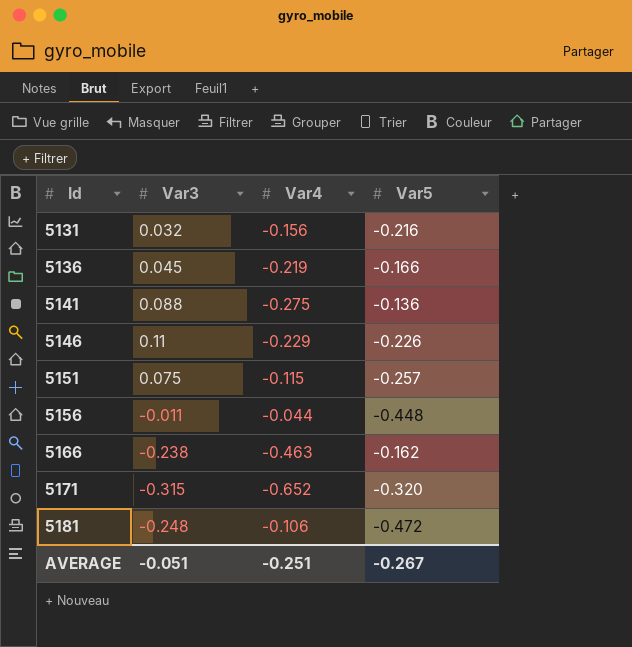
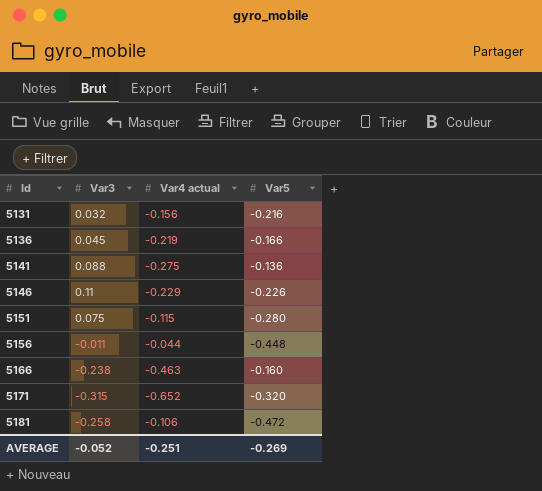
column name: Var4 -> Var4 actual
5151 | Var5: -0.257 -> -0.280
5166 | Var5: -0.162 -> -0.160
5181 | Var3: -0.248 -> -0.258
AVERAGE | Var3: -0.051 -> -0.052
AVERAGE | Var5: -0.267 -> -0.269

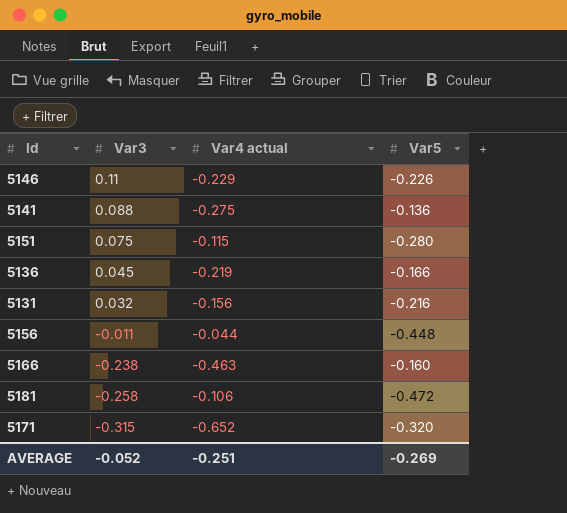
row order: Id ascending -> Var3 descending

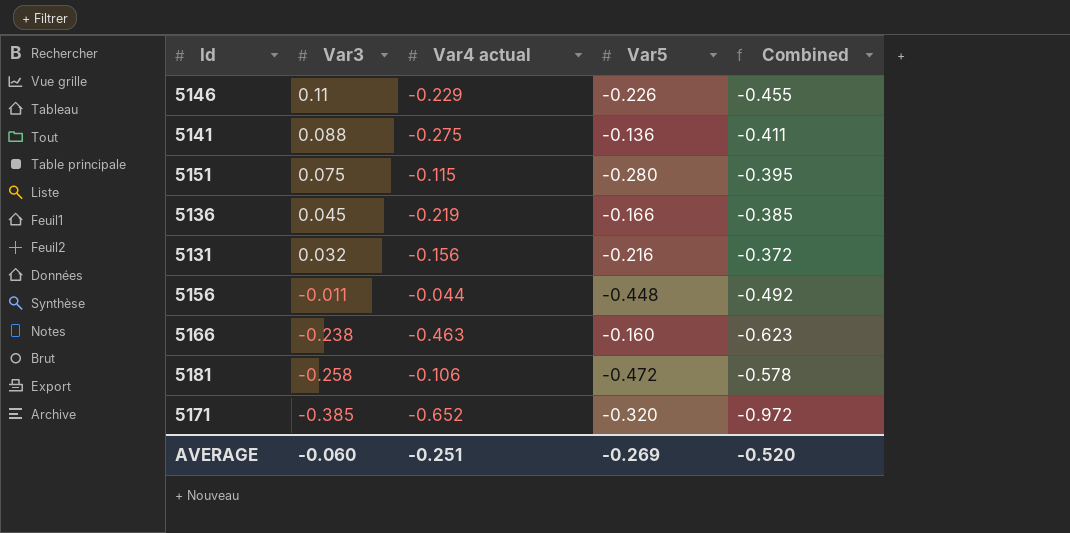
column Combined | formula: none -> [Var4 actual] + [Var5]
5171 | Var3: -0.315 -> -0.385
AVERAGE | Var3: -0.052 -> -0.060

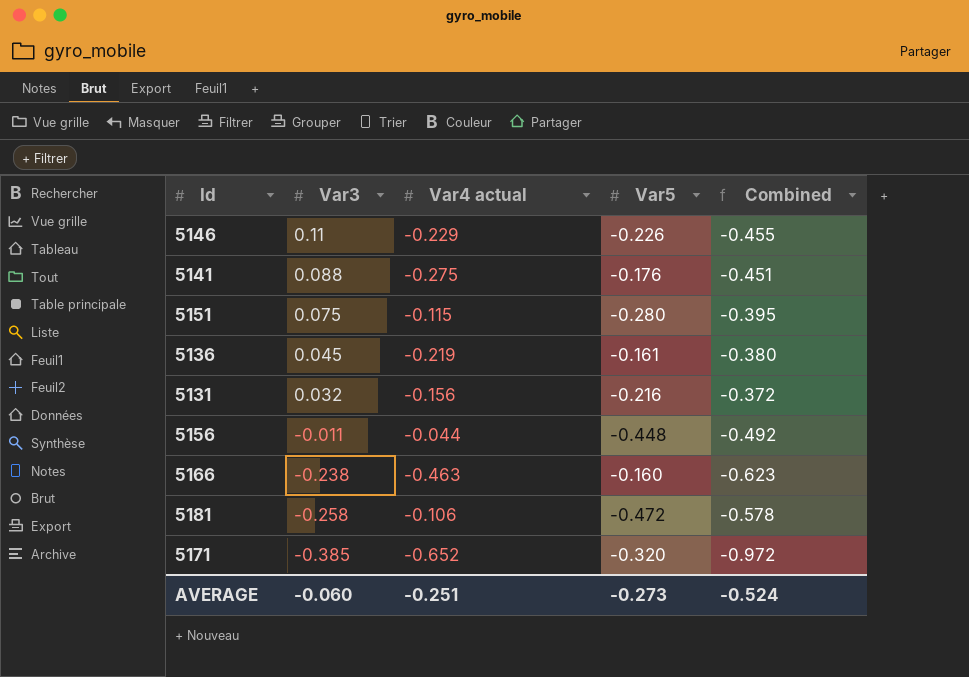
5141 | Var5: -0.136 -> -0.176
5141 | Combined: -0.411 -> -0.451
5136 | Var5: -0.166 -> -0.161
5136 | Combined: -0.385 -> -0.380
AVERAGE | Var5: -0.269 -> -0.273
AVERAGE | Combined: -0.520 -> -0.524

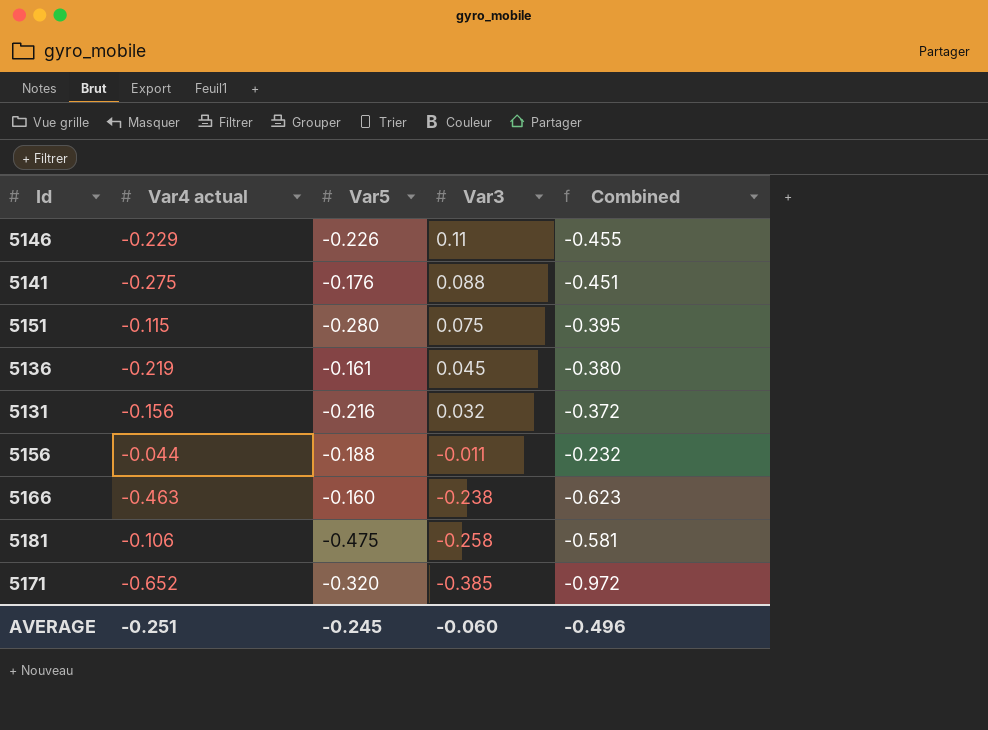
column Var3 | position: 2 -> 4
5156 | Var5: -0.448 -> -0.188
5156 | Combined: -0.492 -> -0.232
5181 | Var5: -0.472 -> -0.475
5181 | Combined: -0.578 -> -0.581
AVERAGE | Var5: -0.273 -> -0.245
AVERAGE | Combined: -0.524 -> -0.496

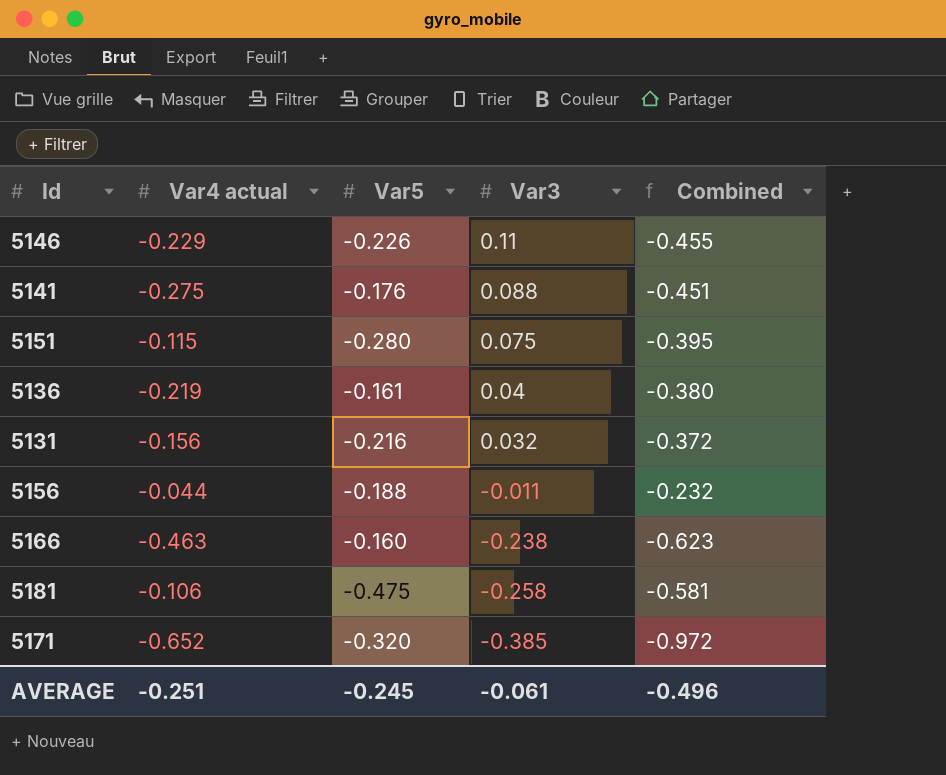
5136 | Var3: 0.045 -> 0.04
AVERAGE | Var3: -0.060 -> -0.061

